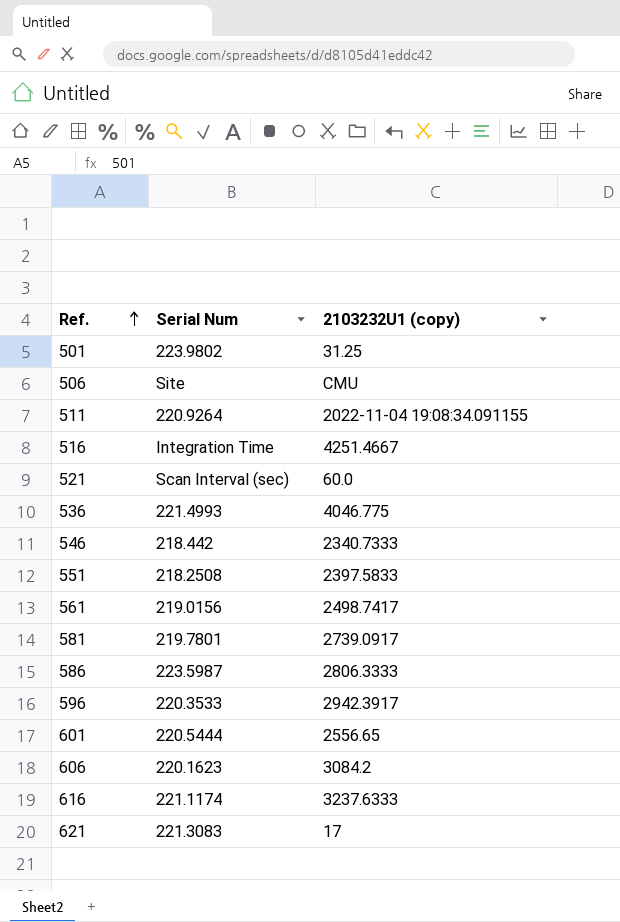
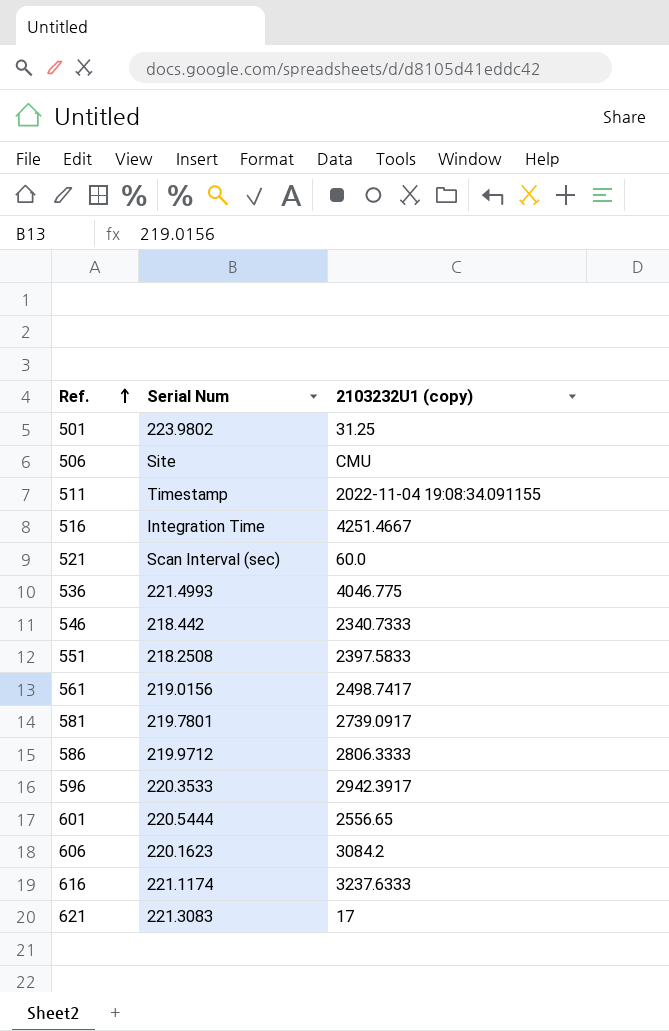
511 | Serial Num: 220.9264 -> Timestamp
586 | Serial Num: 223.5987 -> 219.9712

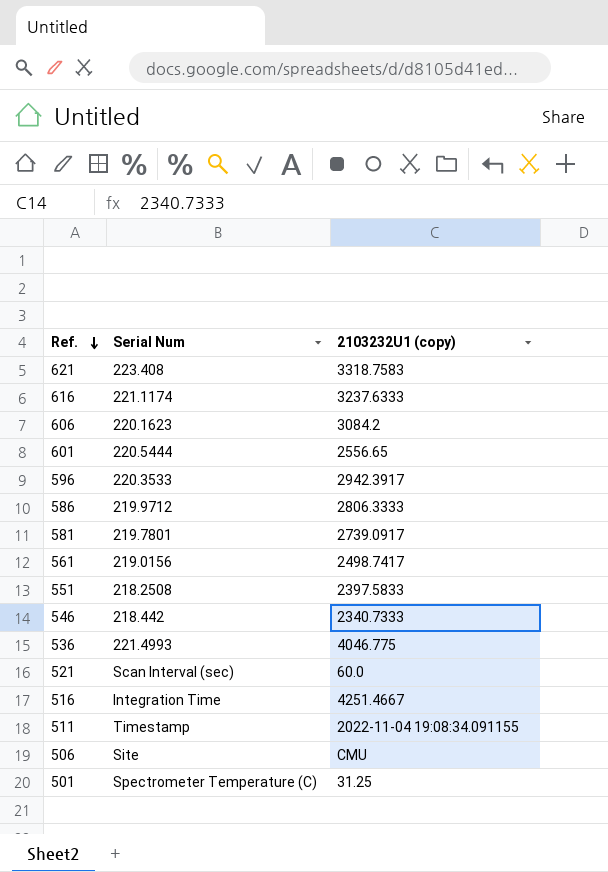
row order: Ref. ascending -> Ref. descending
621 | Serial Num: 221.3083 -> 223.408
621 | 2103232U1 (copy): 17 -> 3318.7583
501 | Serial Num: 223.9802 -> Spectrometer Temperature (C)

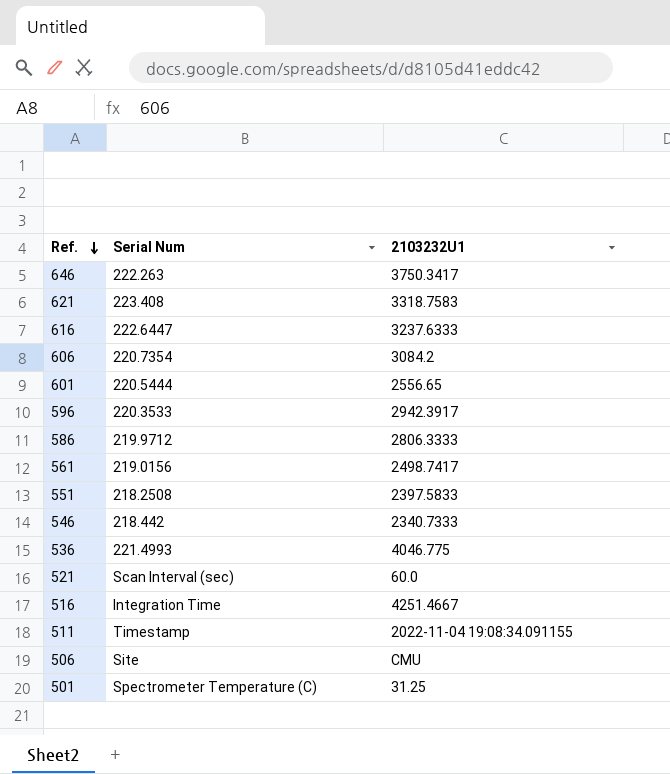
column name: 2103232U1 (copy) -> 2103232U1
row 581: 219.7801 | 2739.0917 -> none
row 646: none -> 222.263 | 3750.3417
616 | Serial Num: 221.1174 -> 222.6447
606 | Serial Num: 220.1623 -> 220.7354

